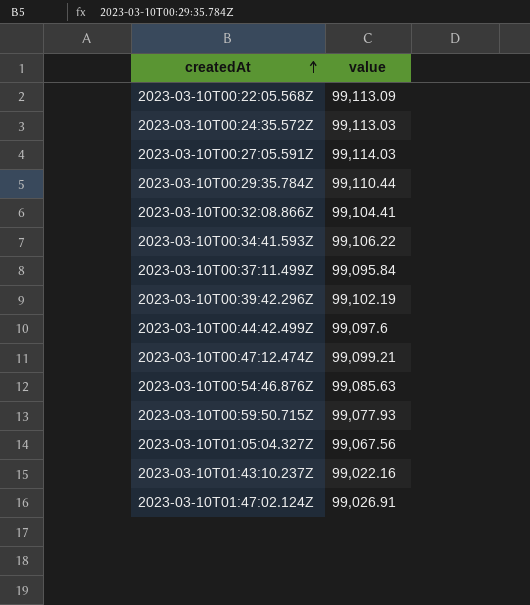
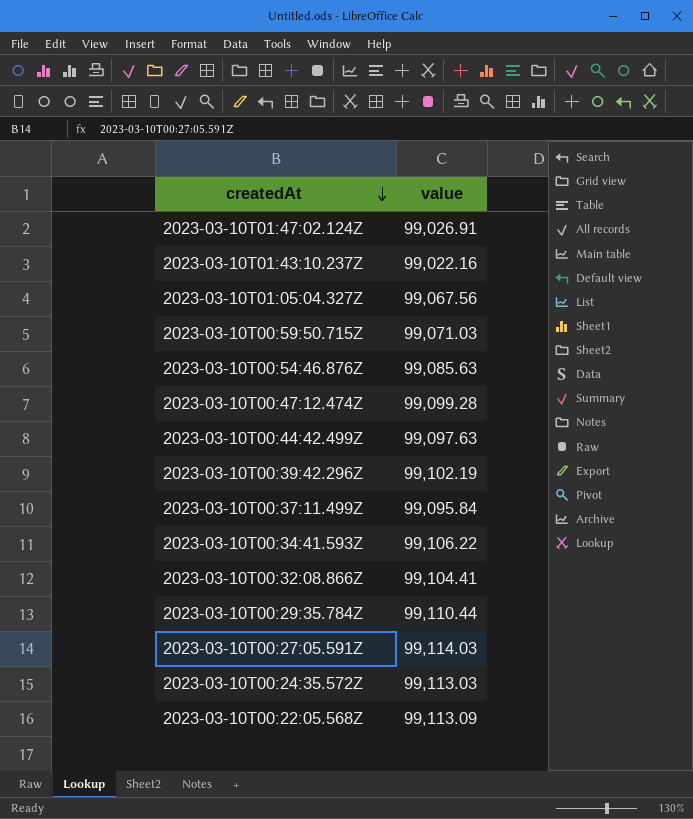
row order: createdAt ascending -> createdAt descending
2023-03-10T00:59:50.715Z | value: 99,077.93 -> 99,071.03
2023-03-10T00:47:12.474Z | value: 99,099.21 -> 99,099.28
2023-03-10T00:44:42.499Z | value: 99,097.6 -> 99,097.63

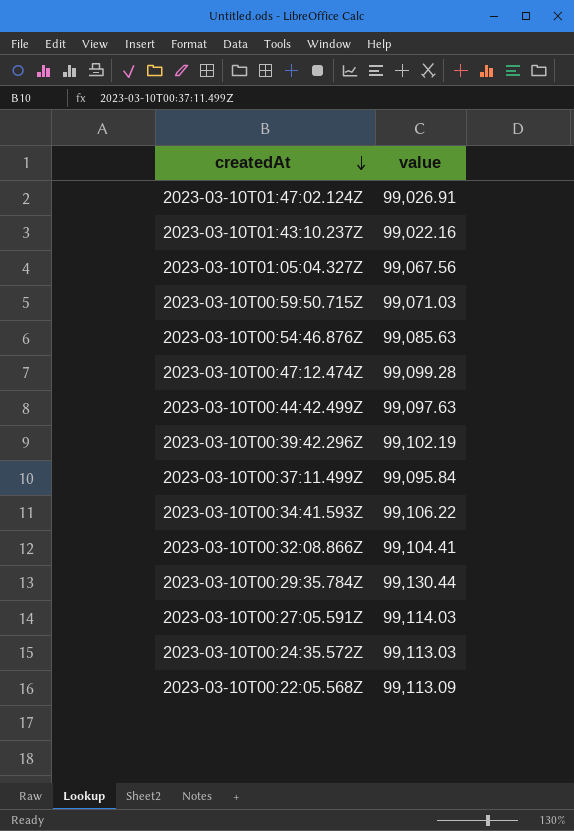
2023-03-10T00:29:35.784Z | value: 99,110.44 -> 99,130.44

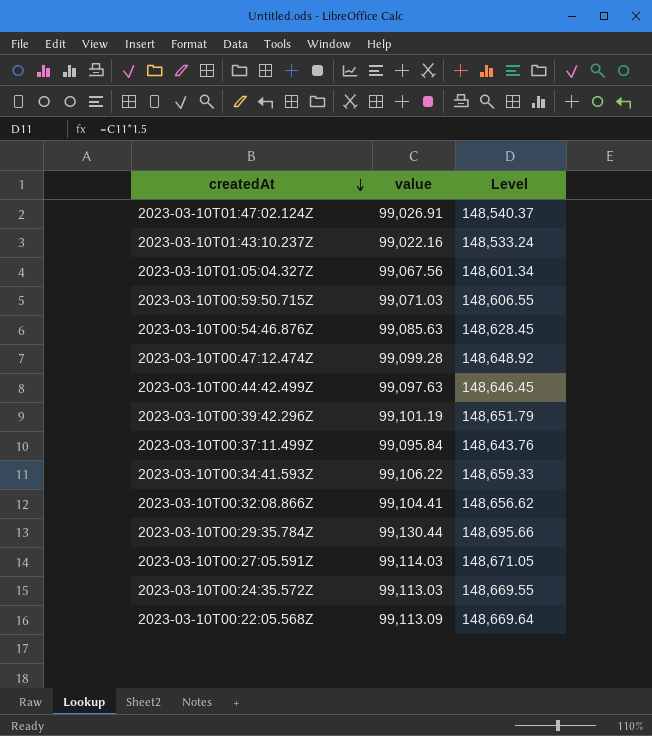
column Level | formula: none -> [value] * 1.5
2023-03-10T00:39:42.296Z | value: 99,102.19 -> 99,101.19

